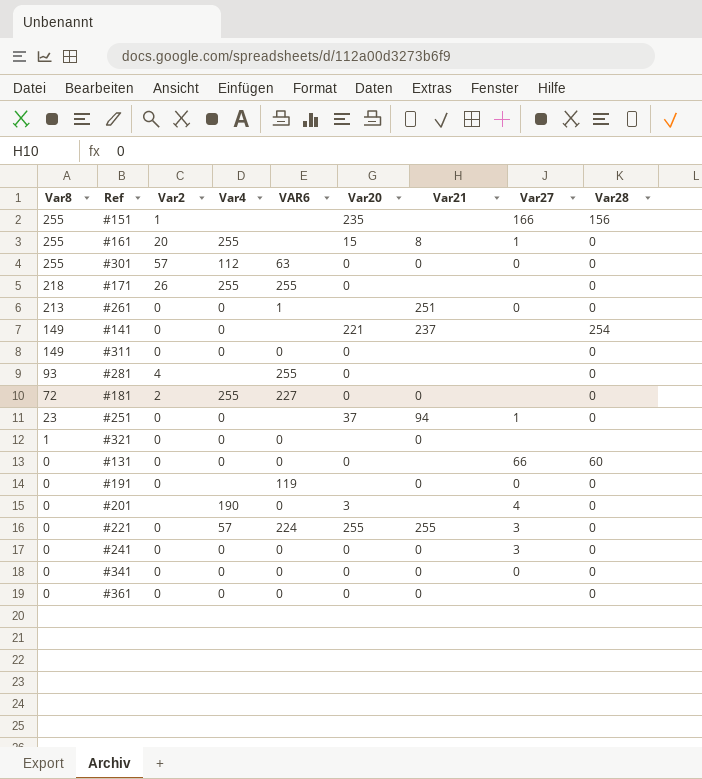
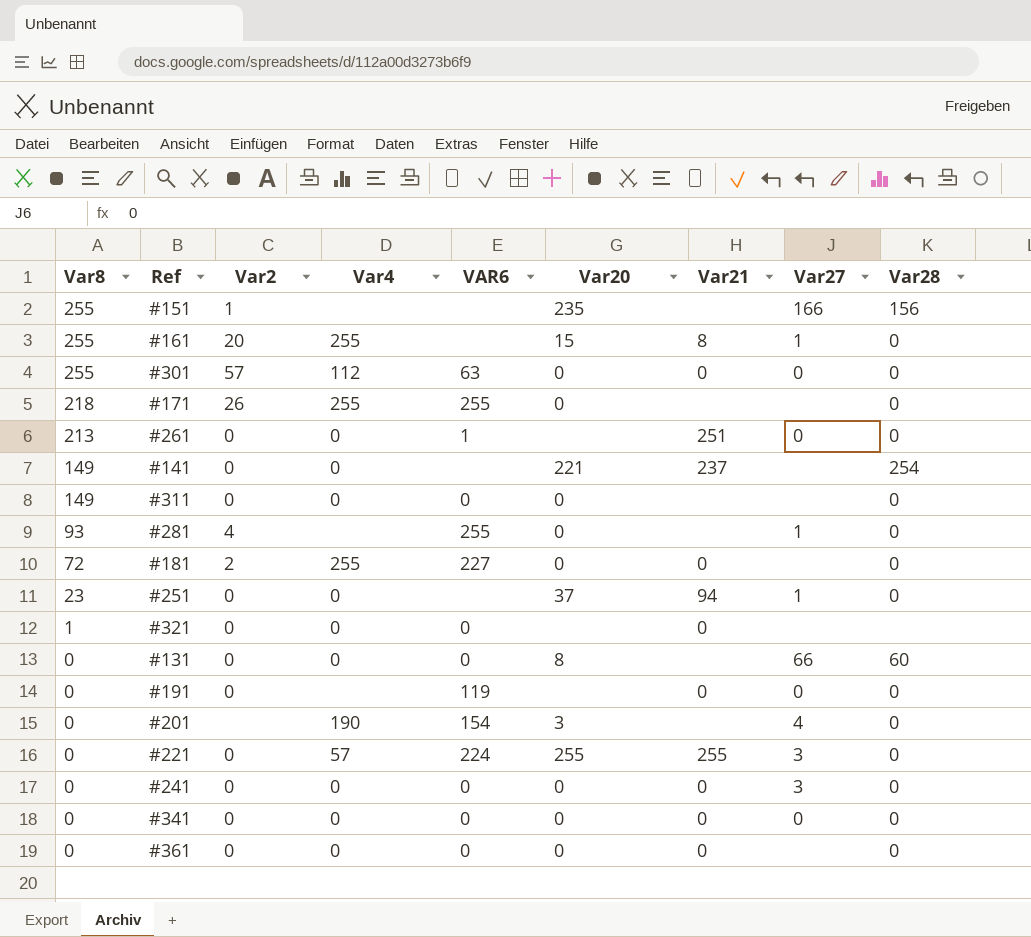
#281 | Var27: none -> 1
#131 | Var20: 0 -> 8
#201 | VAR6: 0 -> 154

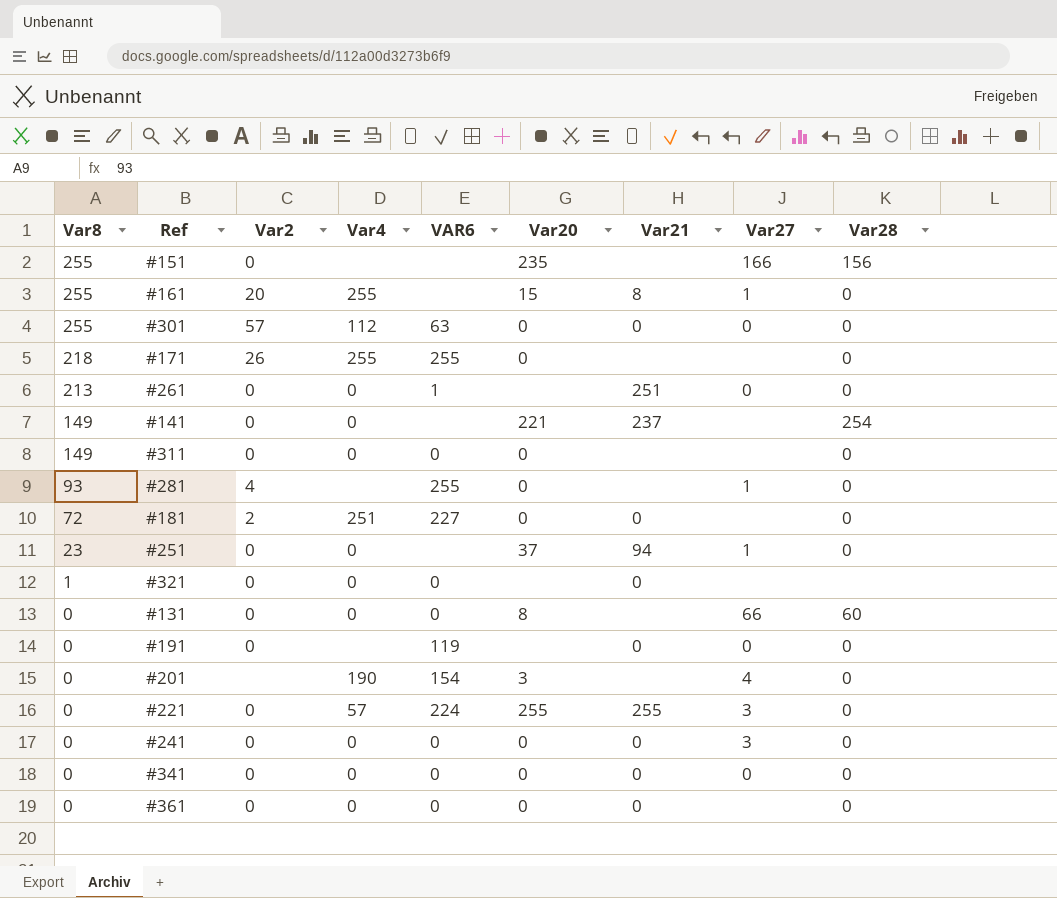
#151 | Var2: 1 -> 0
#181 | Var4: 255 -> 251

